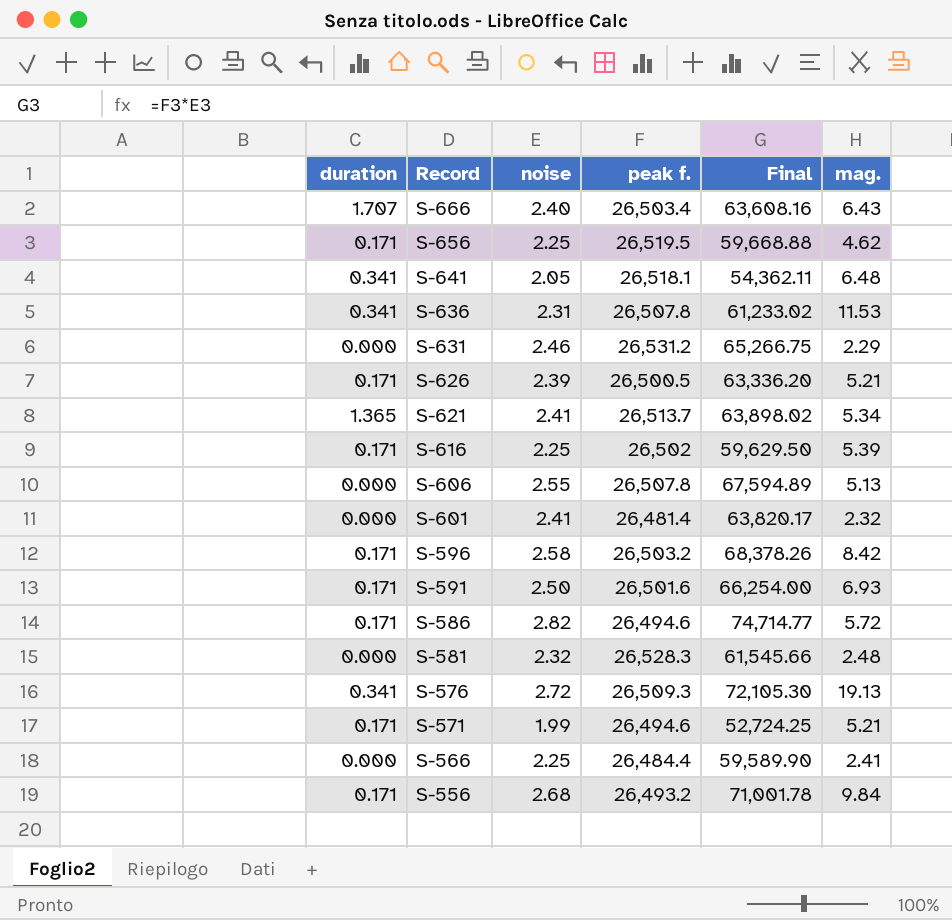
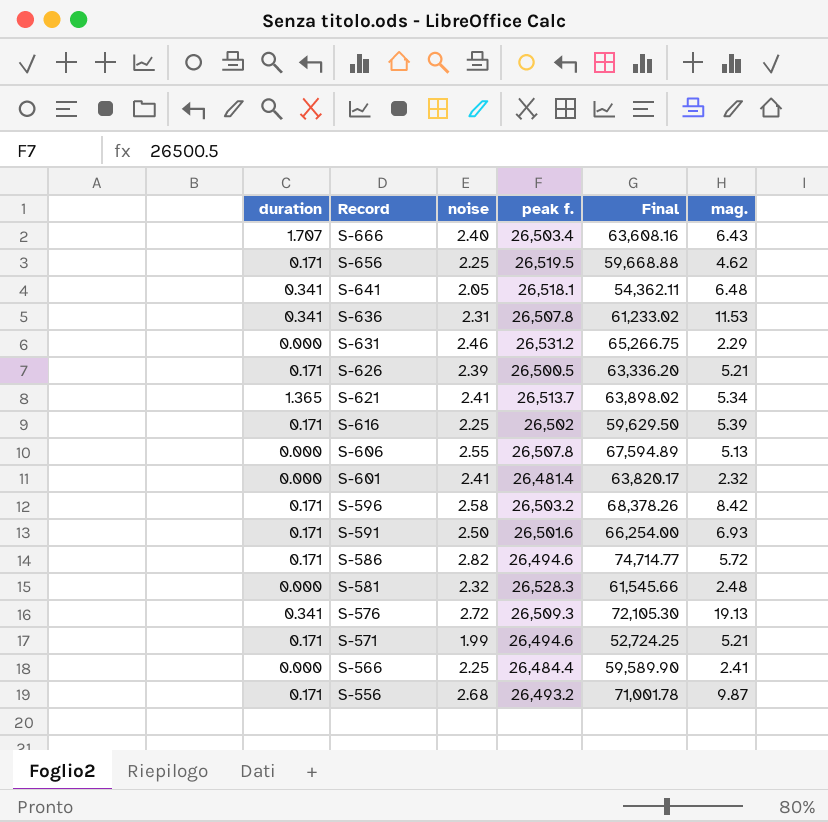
S-556 | mag.: 9.84 -> 9.87

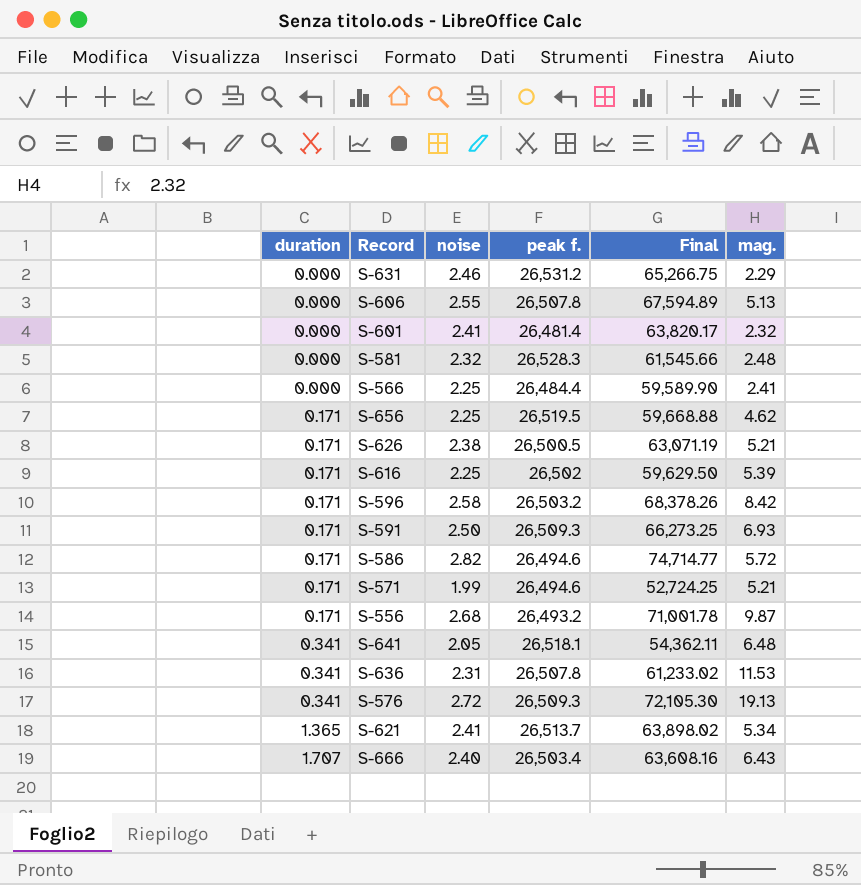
row order: Record descending -> duration ascending
S-626 | noise: 2.39 -> 2.38
S-626 | Final: 63,336.20 -> 63,071.19
S-591 | peak f.: 26,501.6 -> 26,509.3
S-591 | Final: 66,254.00 -> 66,273.25

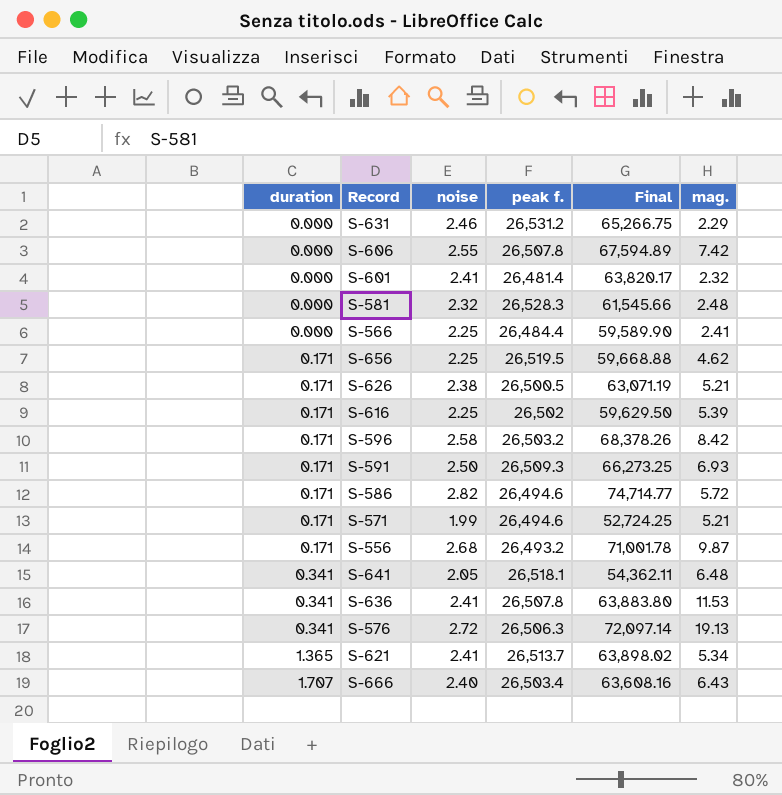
S-606 | mag.: 5.13 -> 7.42
S-636 | noise: 2.31 -> 2.41
S-636 | Final: 61,233.02 -> 63,883.80
S-576 | peak f.: 26,509.3 -> 26,506.3
S-576 | Final: 72,105.30 -> 72,097.14

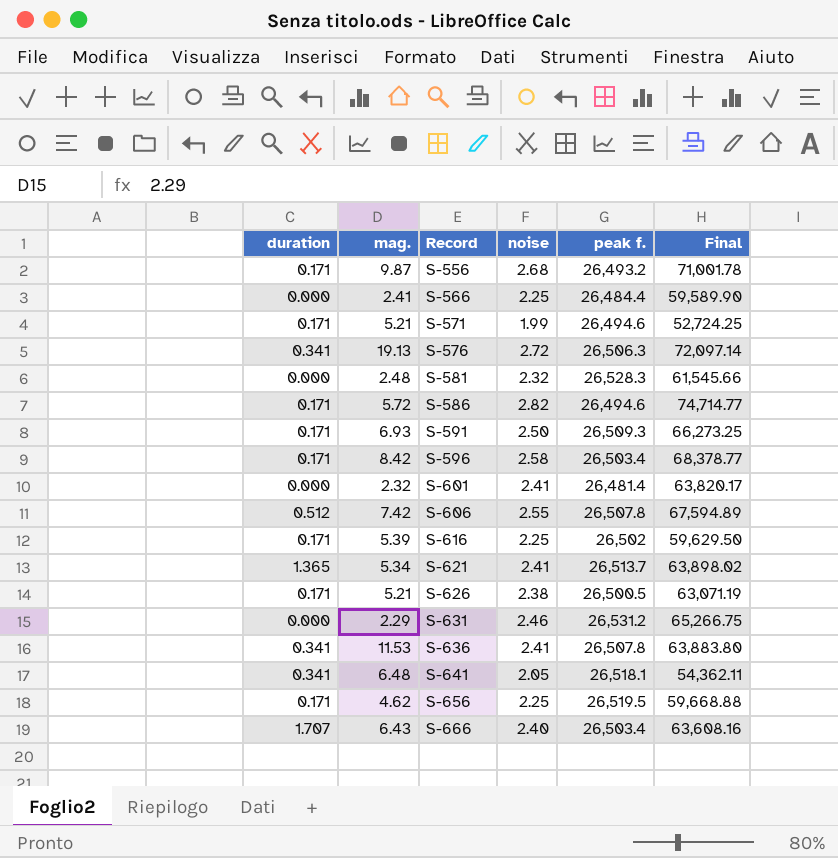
row order: duration ascending -> Record ascending
column mag. | position: 6 -> 2
S-596 | peak f.: 26,503.2 -> 26,503.4
S-596 | Final: 68,378.26 -> 68,378.77
S-606 | duration: 0.000 -> 0.512

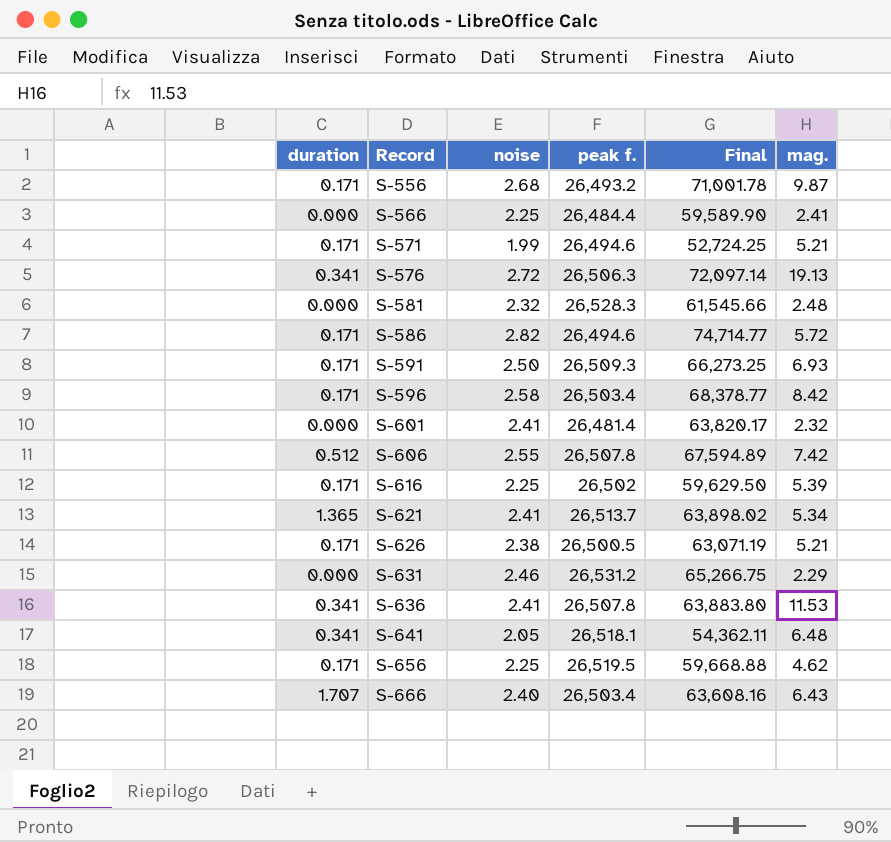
column mag. | position: 2 -> 6

